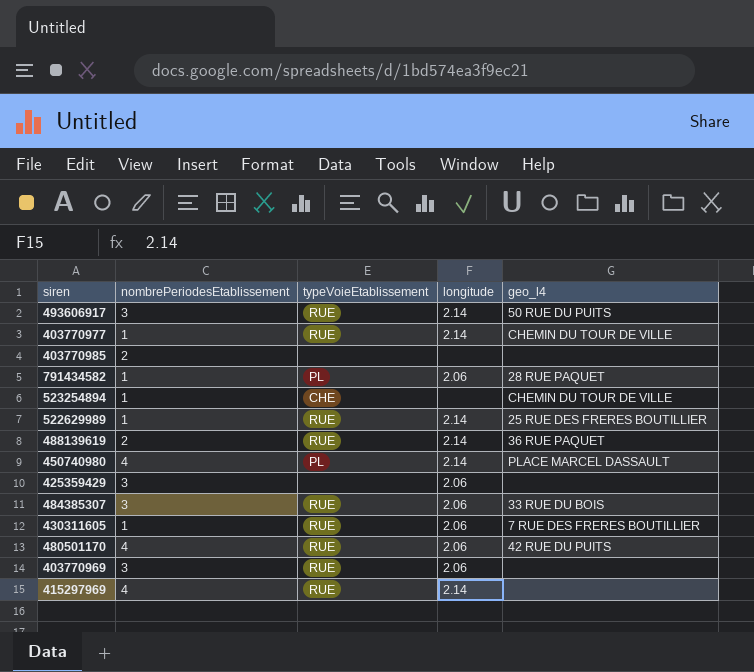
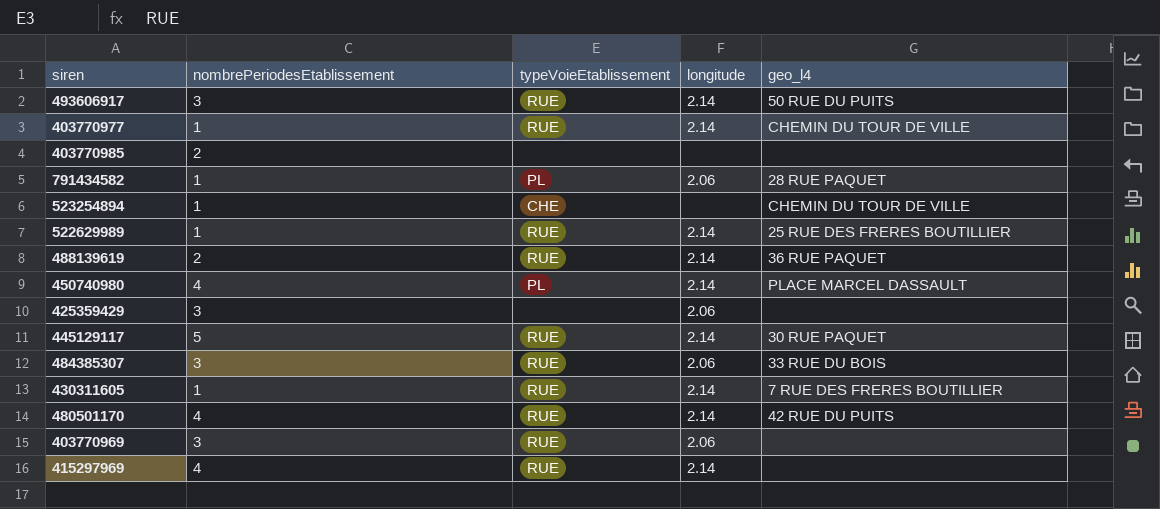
row 445129117: none -> 5 | RUE | 2.14 | 30 RUE PAQUET
430311605 | longitude: 2.06 -> 2.14
480501170 | longitude: 2.06 -> 2.14

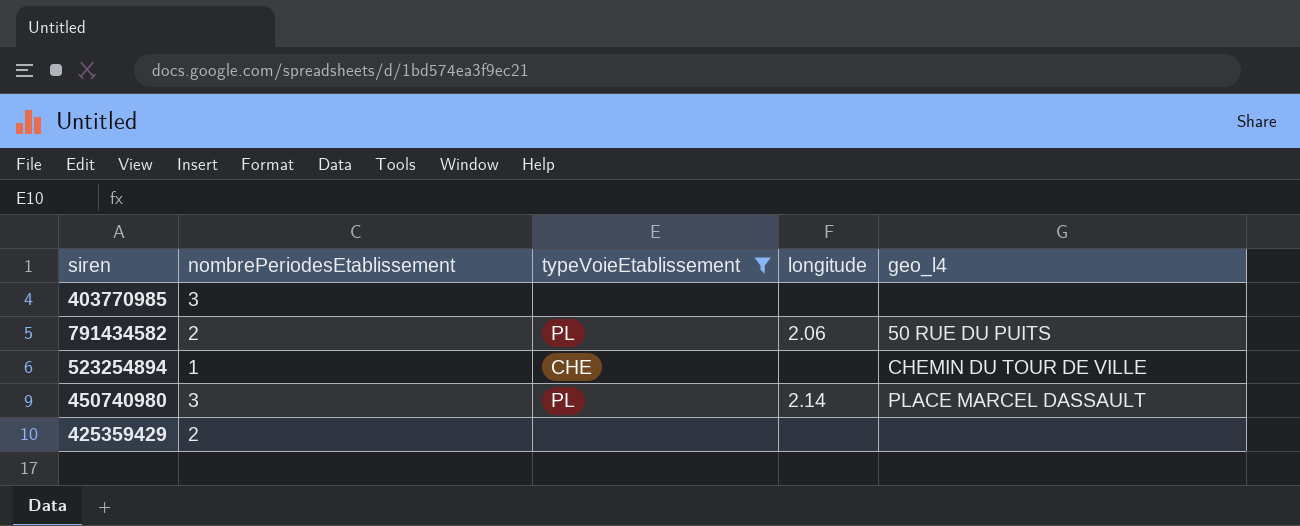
filter: none -> typeVoieEtablissement != RUE
403770985 | nombrePeriodesEtablissement: 2 -> 3
791434582 | nombrePeriodesEtablissement: 1 -> 2
791434582 | geo_l4: 28 RUE PAQUET -> 50 RUE DU PUITS
450740980 | nombrePeriodesEtablissement: 4 -> 3
425359429 | nombrePeriodesEtablissement: 3 -> 2
425359429 | longitude: 2.06 -> none

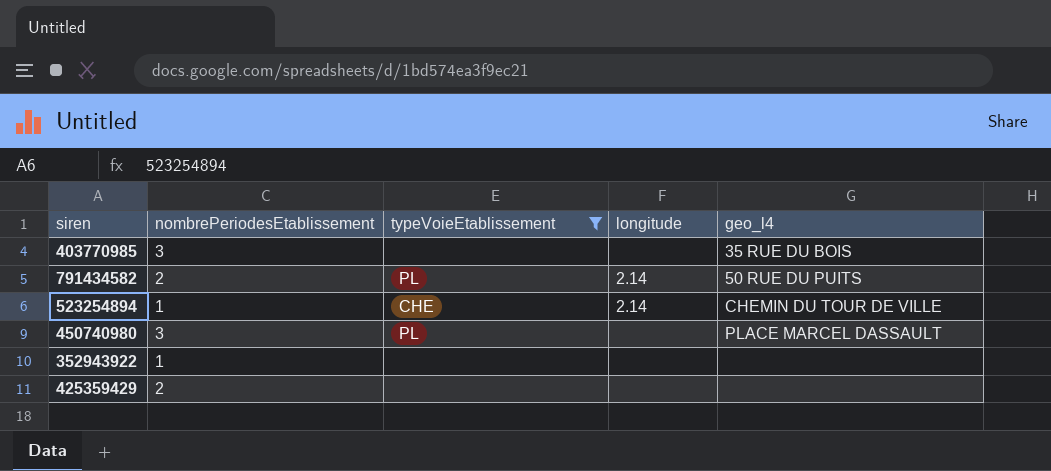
403770985 | geo_l4: none -> 35 RUE DU BOIS
791434582 | longitude: 2.06 -> 2.14
523254894 | longitude: none -> 2.14
450740980 | longitude: 2.14 -> none
row 352943922: none -> 1 | none | none | none

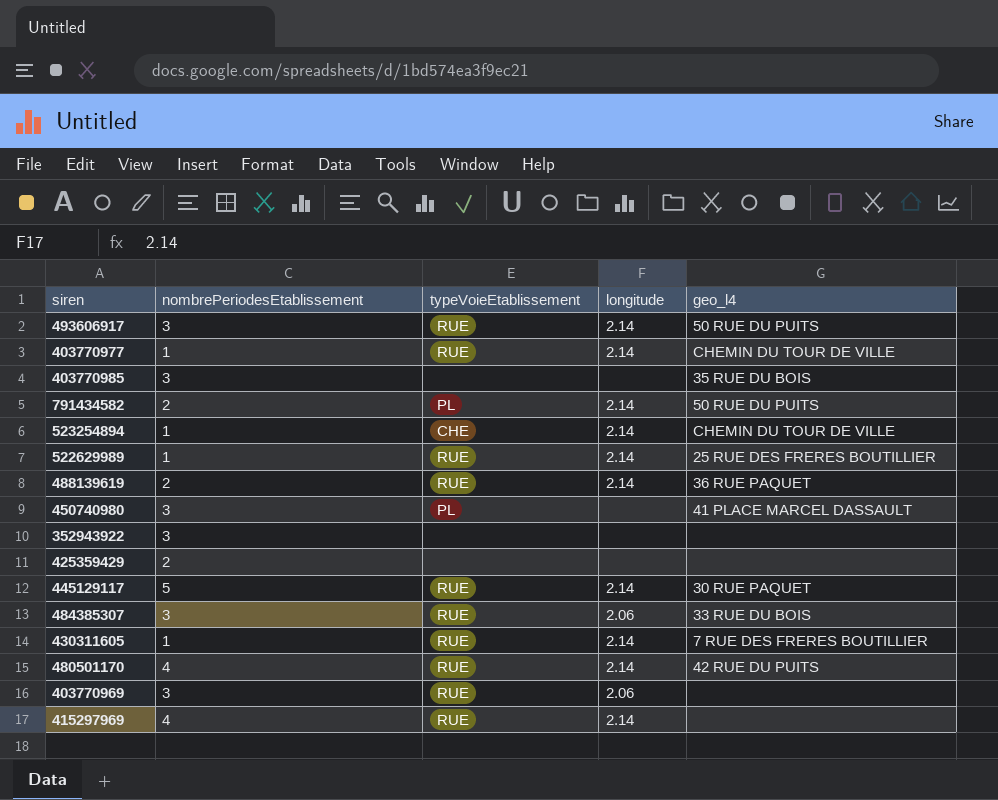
filter: typeVoieEtablissement != RUE -> none
450740980 | geo_l4: PLACE MARCEL DASSAULT -> 41 PLACE MARCEL DASSAULT
352943922 | nombrePeriodesEtablissement: 1 -> 3

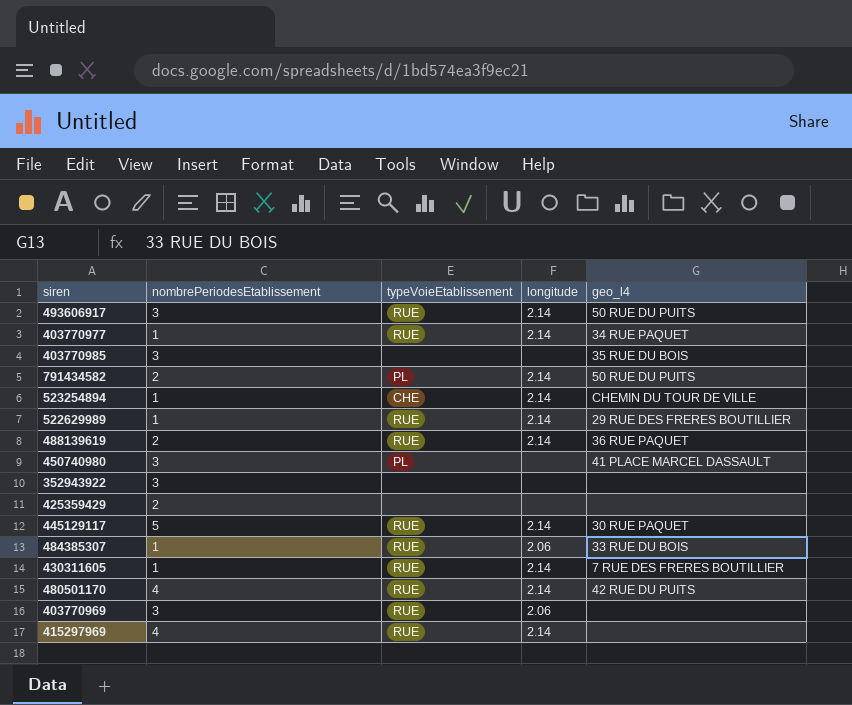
403770977 | geo_l4: CHEMIN DU TOUR DE VILLE -> 34 RUE PAQUET
522629989 | geo_l4: 25 RUE DES FRERES BOUTILLIER -> 29 RUE DES FRERES BOUTILLIER
484385307 | nombrePeriodesEtablissement: 3 -> 1

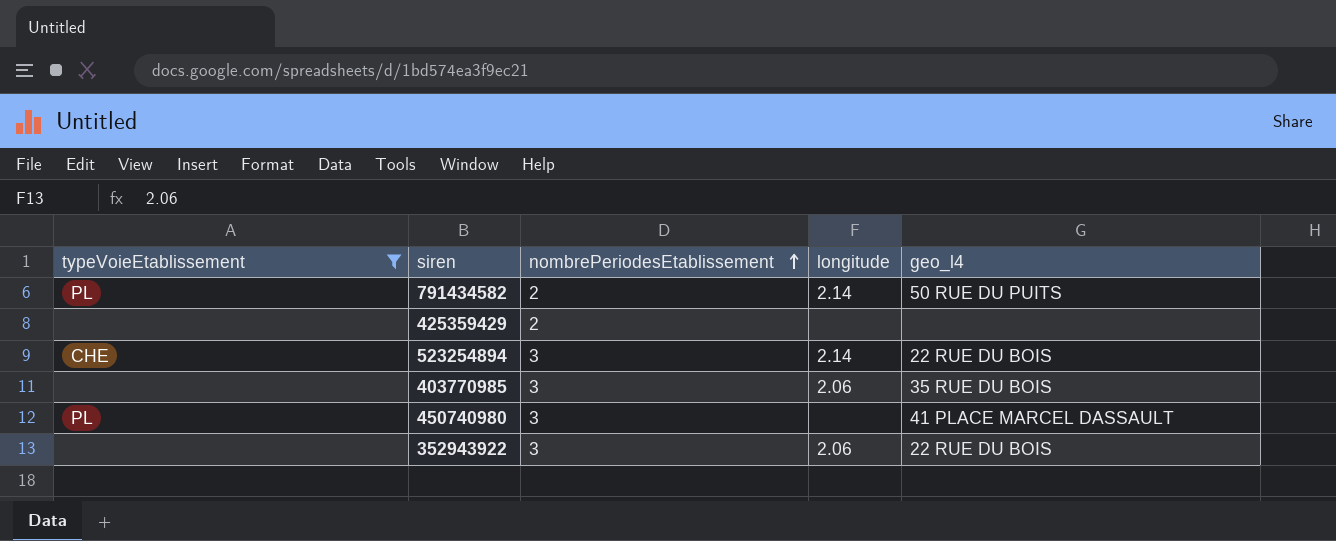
filter: none -> typeVoieEtablissement != RUE
row order: none -> nombrePeriodesEtablissement ascending
column typeVoieEtablissement | position: 3 -> 1
523254894 | nombrePeriodesEtablissement: 1 -> 3
523254894 | geo_l4: CHEMIN DU TOUR DE VILLE -> 22 RUE DU BOIS
403770985 | longitude: none -> 2.06
352943922 | longitude: none -> 2.06
352943922 | geo_l4: none -> 22 RUE DU BOIS

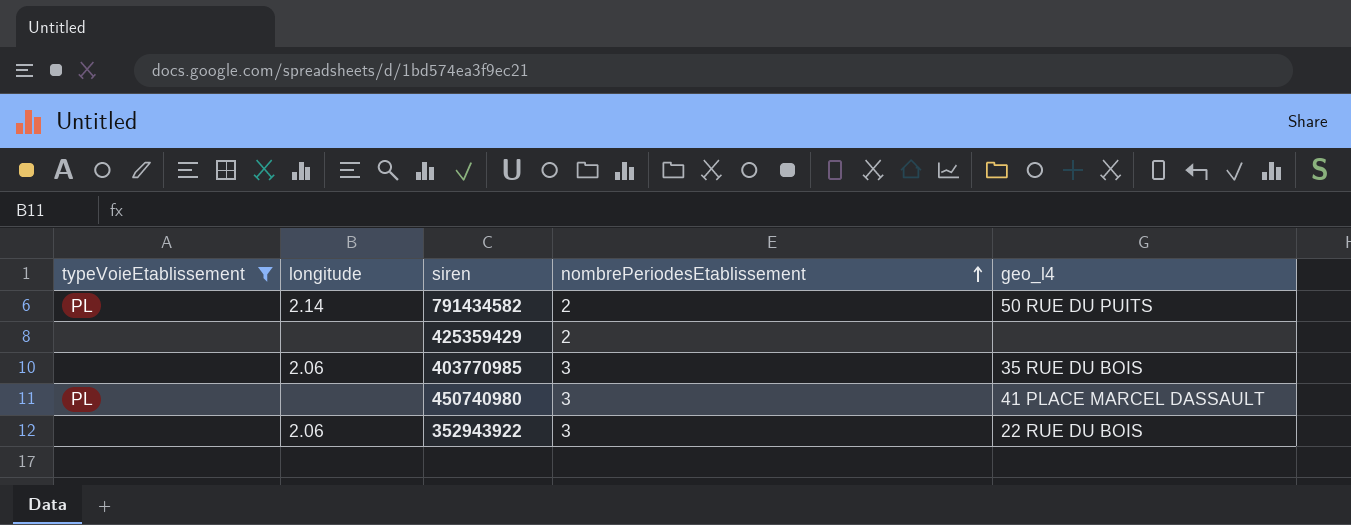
column longitude | position: 4 -> 2
row 523254894: CHE | 3 | 2.14 | 22 RUE DU BOIS -> none

